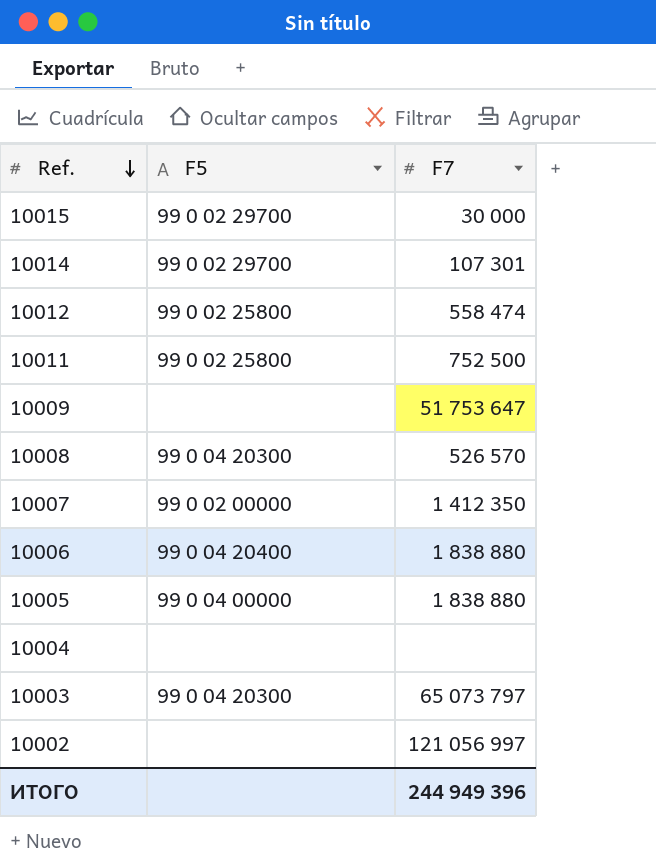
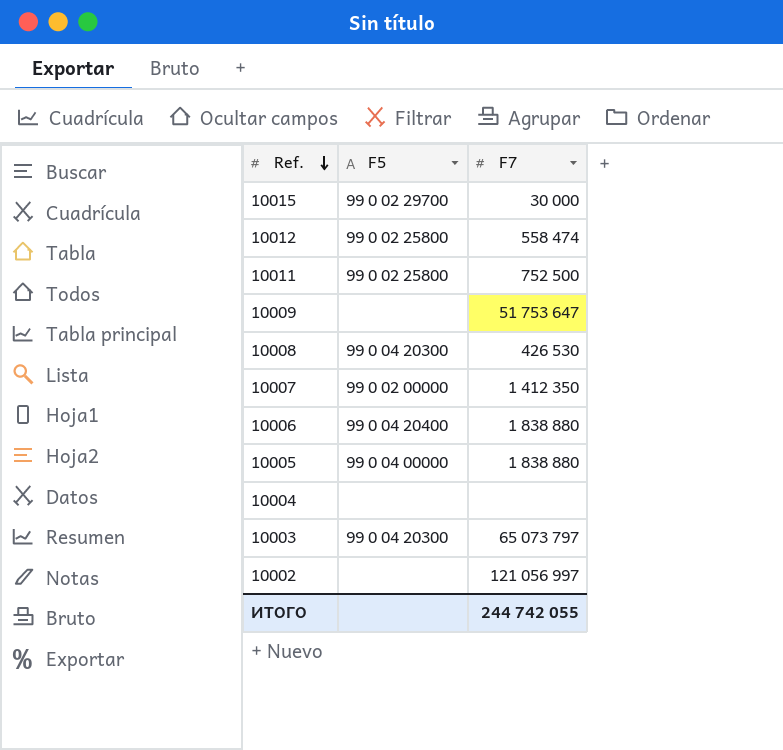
row 10014: 99 0 02 29700 | 107 301 -> none
10008 | F7: 526 570 -> 426 530
ИТОГО | F7: 244 949 396 -> 244 742 055

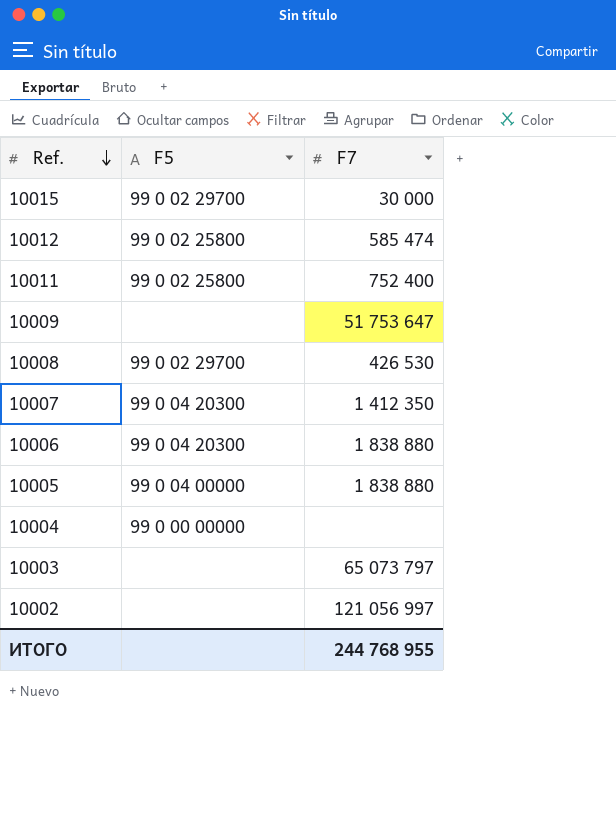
10012 | F7: 558 474 -> 585 474
10011 | F7: 752 500 -> 752 400
10008 | F5: 99 0 04 20300 -> 99 0 02 29700
10007 | F5: 99 0 02 00000 -> 99 0 04 20300
10006 | F5: 99 0 04 20400 -> 99 0 04 20300
10004 | F5: none -> 99 0 00 00000
10003 | F5: 99 0 04 20300 -> none
ИТОГО | F7: 244 742 055 -> 244 768 955

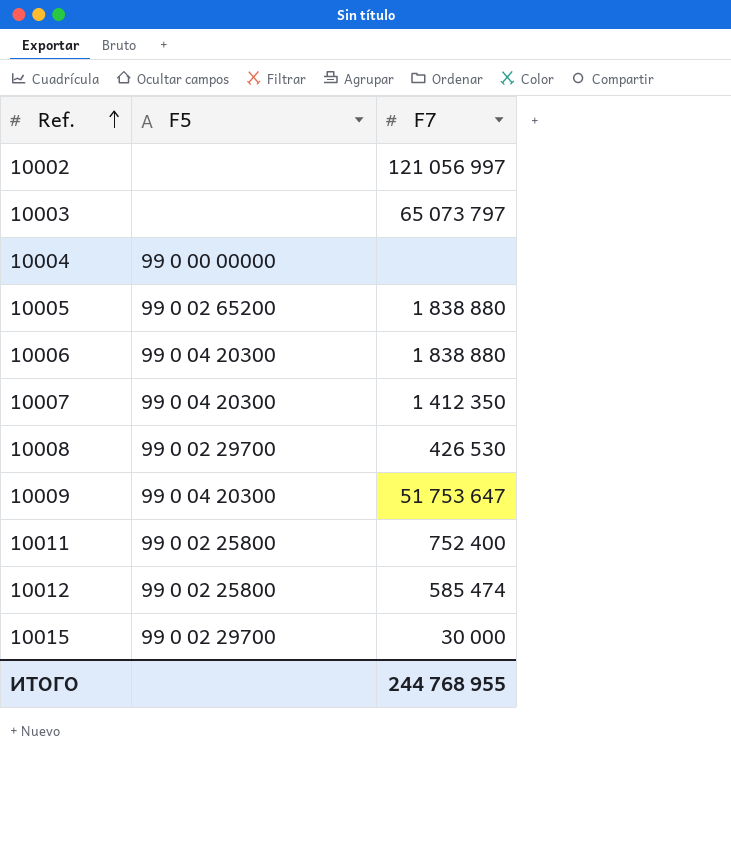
row order: Ref. descending -> Ref. ascending
10005 | F5: 99 0 04 00000 -> 99 0 02 65200
10009 | F5: none -> 99 0 04 20300

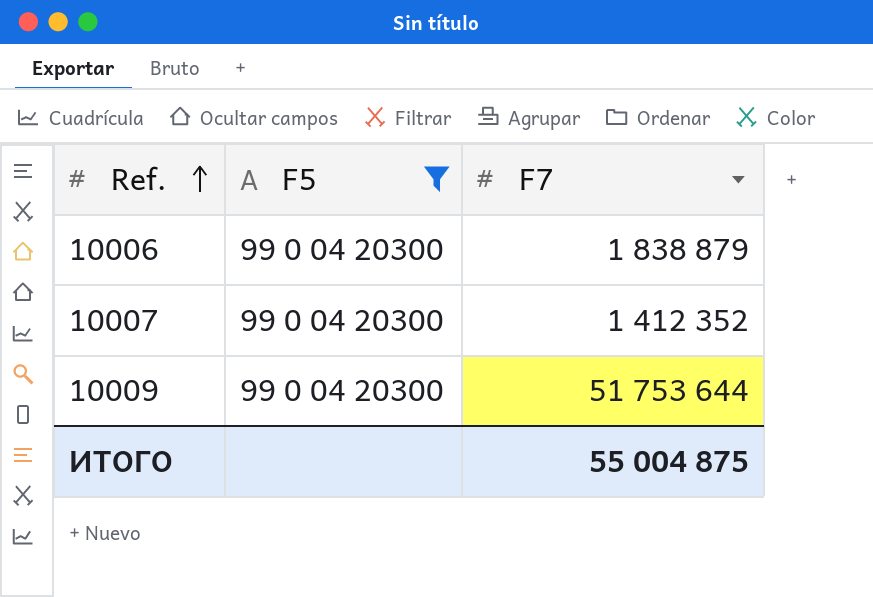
filter: none -> F5 = 99 0 04 20300
10006 | F7: 1 838 880 -> 1 838 879
10007 | F7: 1 412 350 -> 1 412 352
10009 | F7: 51 753 647 -> 51 753 644
ИТОГО | F7: 244 768 955 -> 55 004 875

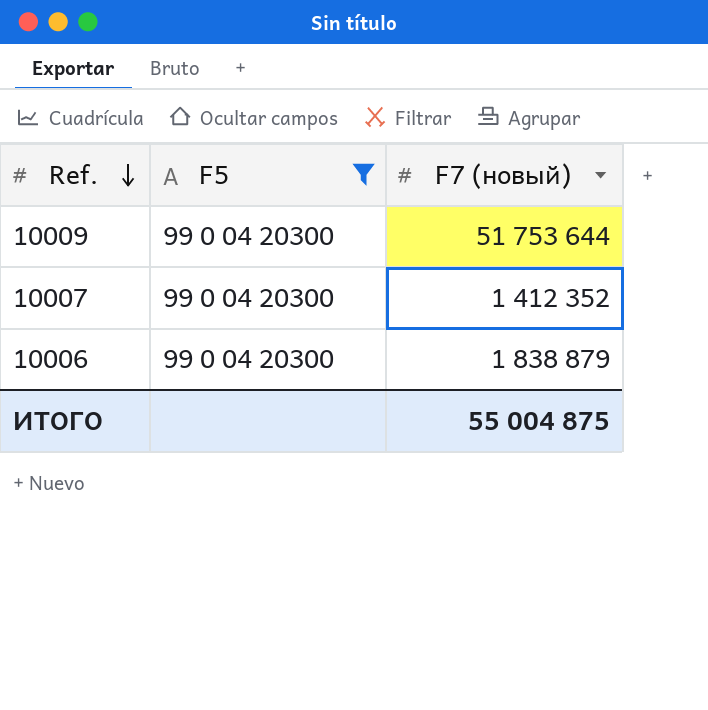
row order: Ref. ascending -> Ref. descending
column name: F7 -> F7 (новый)

